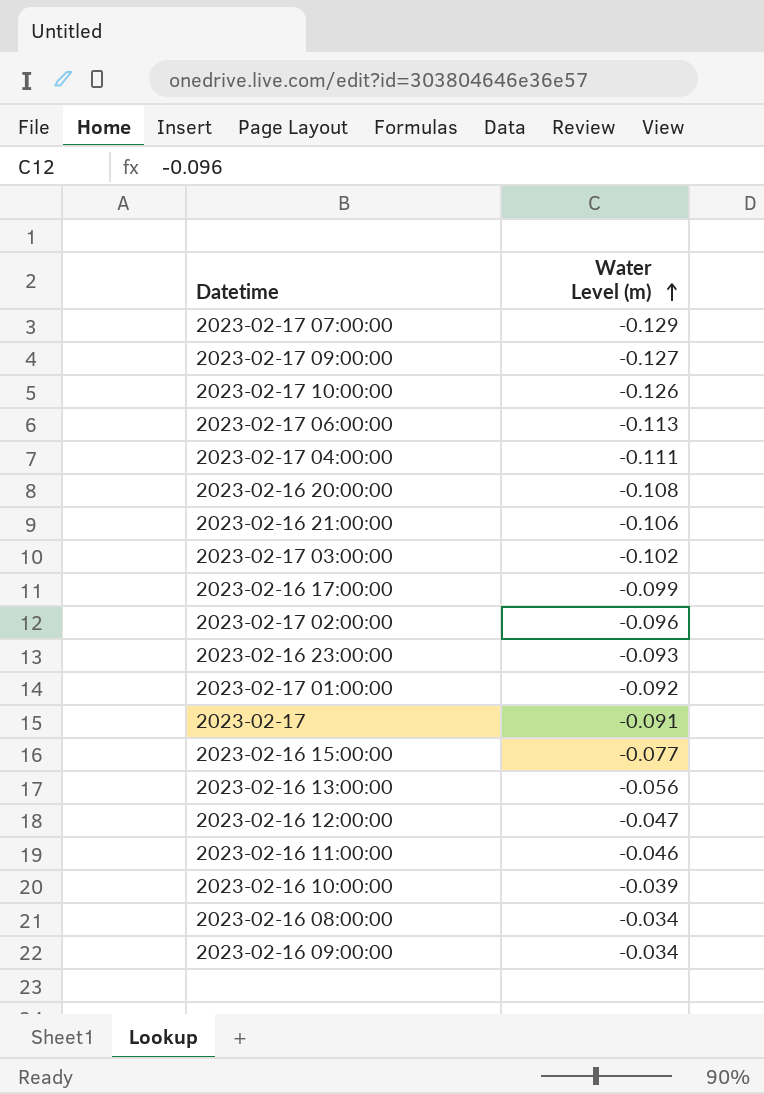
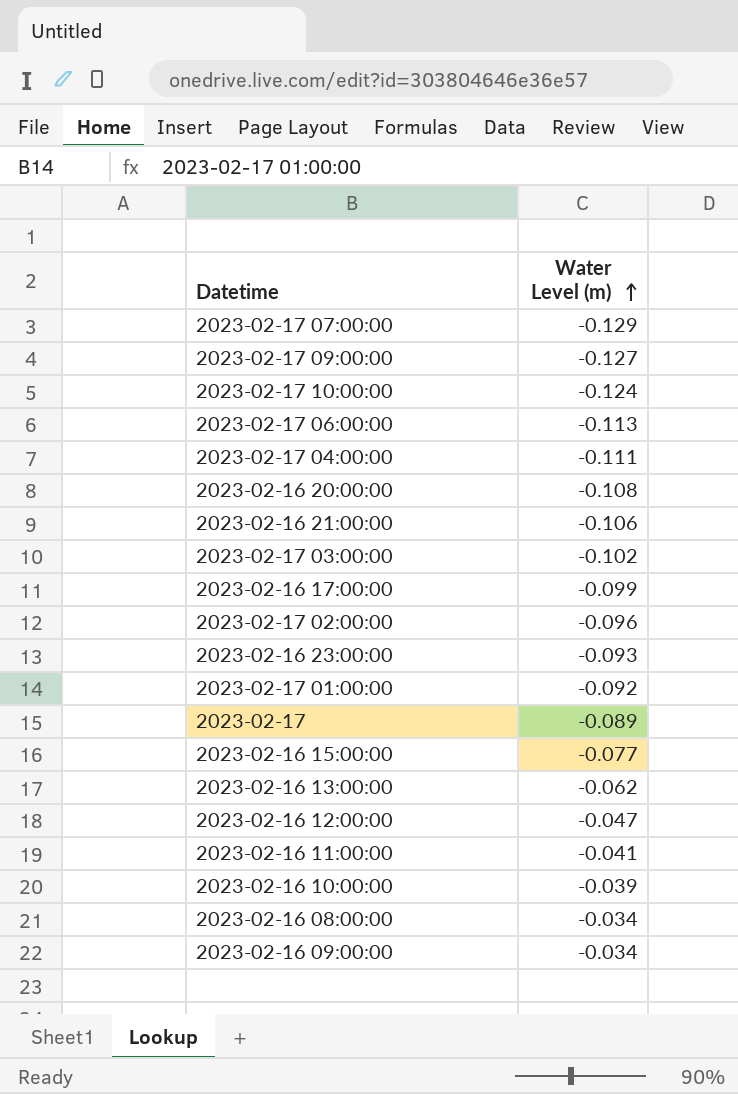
2023-02-17 10:00:00 | Water Level (m): -0.126 -> -0.124
2023-02-17 | Water Level (m): -0.091 -> -0.089
2023-02-16 13:00:00 | Water Level (m): -0.056 -> -0.062
2023-02-16 11:00:00 | Water Level (m): -0.046 -> -0.041

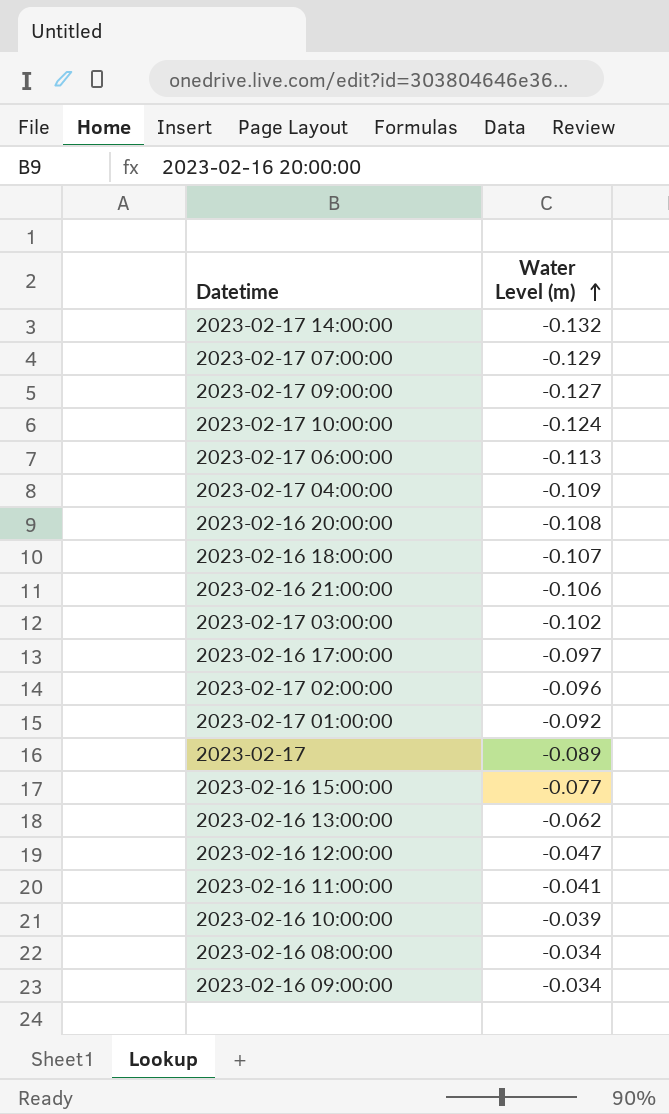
row 2023-02-16 23:00:00: -0.093 -> none
row 2023-02-17 14:00:00: none -> -0.132
2023-02-17 04:00:00 | Water Level (m): -0.111 -> -0.109
row 2023-02-16 18:00:00: none -> -0.107
2023-02-16 17:00:00 | Water Level (m): -0.099 -> -0.097

